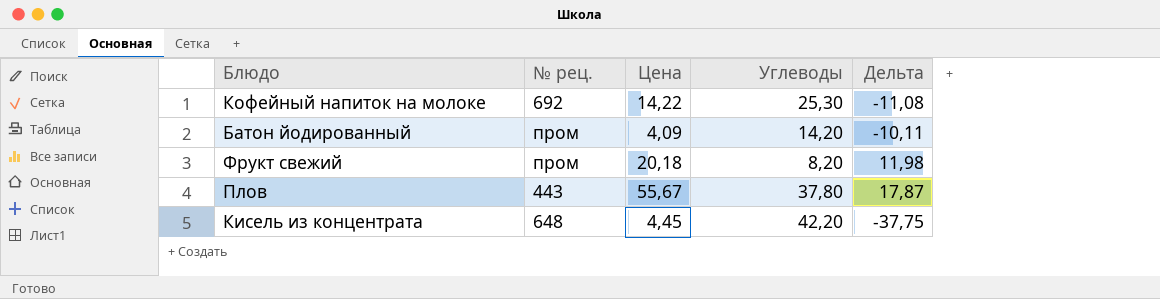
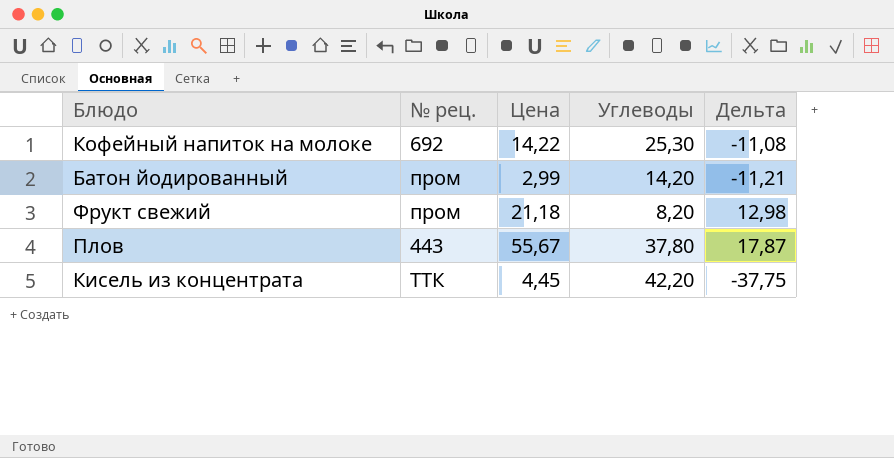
Батон йодированный | Цена: 4,09 -> 2,99
Батон йодированный | Дельта: -10,11 -> -11,21
Фрукт свежий | Цена: 20,18 -> 21,18
Фрукт свежий | Дельта: 11,98 -> 12,98
Кисель из концентрата | № рец.: 648 -> ТТК

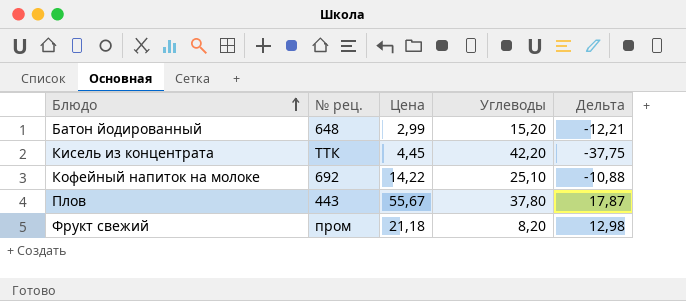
row order: none -> Блюдо ascending
Батон йодированный | № рец.: пром -> 648
Батон йодированный | Углеводы: 14,20 -> 15,20
Батон йодированный | Дельта: -11,21 -> -12,21
Кофейный напиток на молоке | Углеводы: 25,30 -> 25,10
Кофейный напиток на молоке | Дельта: -11,08 -> -10,88

